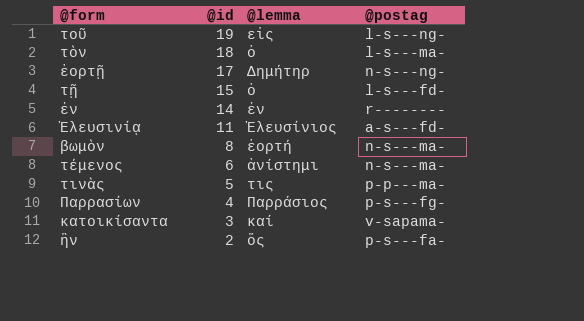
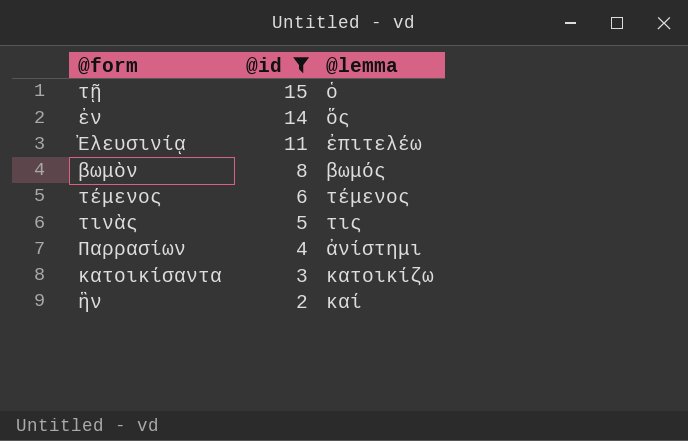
filter: none -> @id <= 15
column @postag | position: 4 -> none
ἐν | @lemma: ἐν -> ὅς
Ἐλευσινίᾳ | @lemma: Ἐλευσίνιος -> ἐπιτελέω
βωμὸν | @lemma: ἑορτή -> βωμός
τέμενος | @lemma: ἀνίστημι -> τέμενος
Παρρασίων | @lemma: Παρράσιος -> ἀνίστημι
κατοικίσαντα | @lemma: καί -> κατοικίζω
ἣν | @lemma: ὅς -> καί

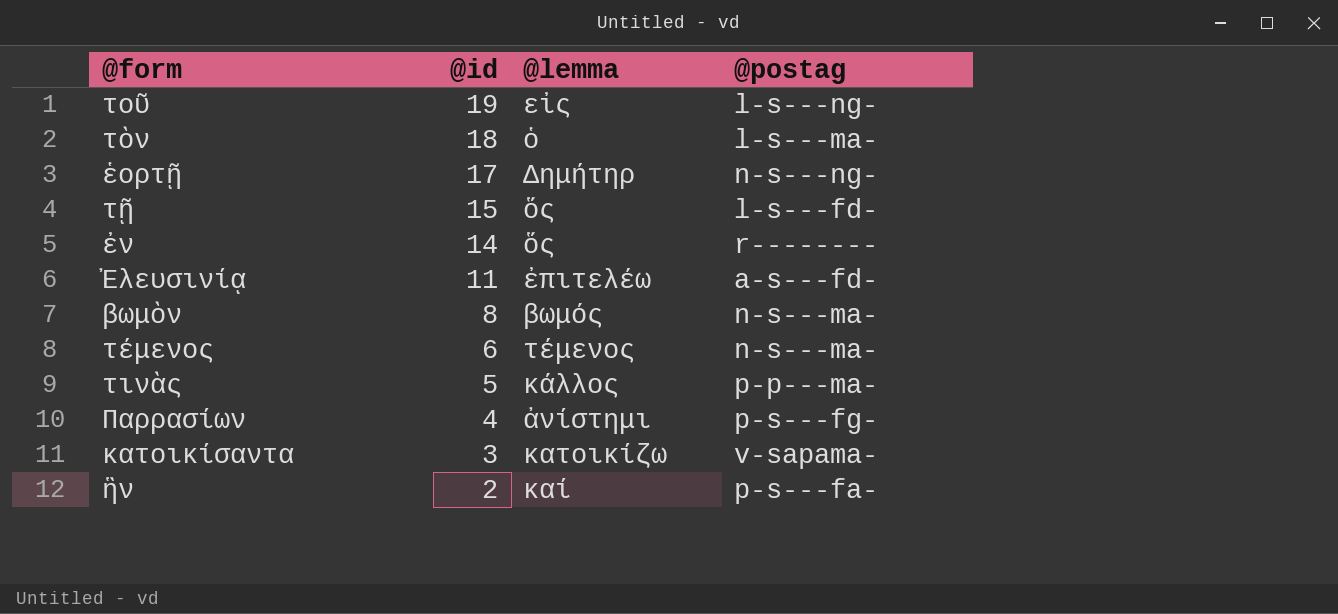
filter: @id <= 15 -> none
column @postag | position: none -> 4
τῇ | @lemma: ὁ -> ὅς
τινὰς | @lemma: τις -> κάλλος

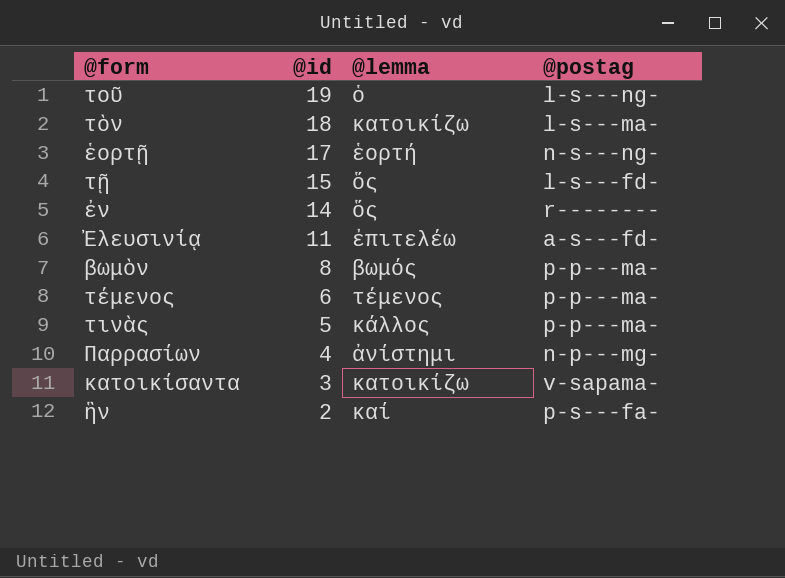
τοῦ | @lemma: εἰς -> ὁ
τὸν | @lemma: ὁ -> κατοικίζω
ἑορτῇ | @lemma: Δημήτηρ -> ἑορτή
βωμὸν | @postag: n-s---ma- -> p-p---ma-
τέμενος | @postag: n-s---ma- -> p-p---ma-
Παρρασίων | @postag: p-s---fg- -> n-p---mg-

